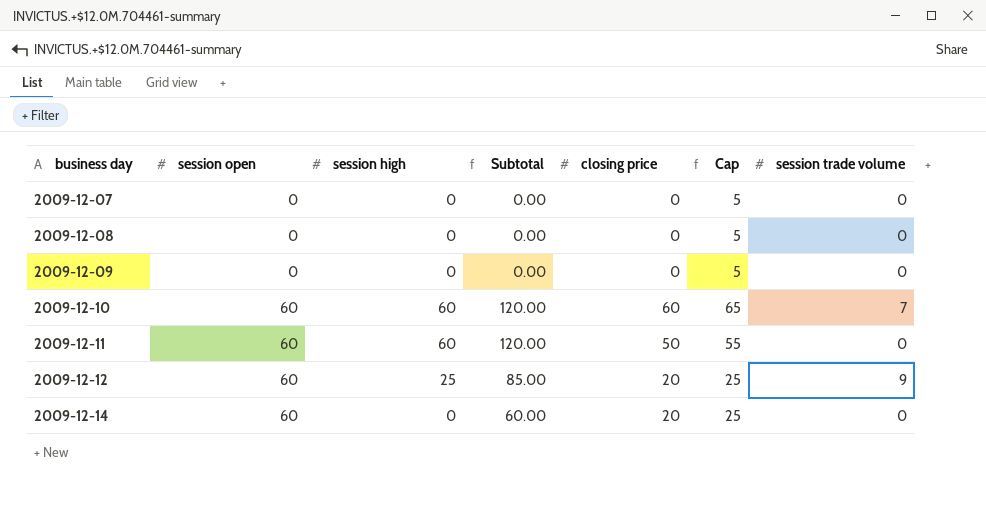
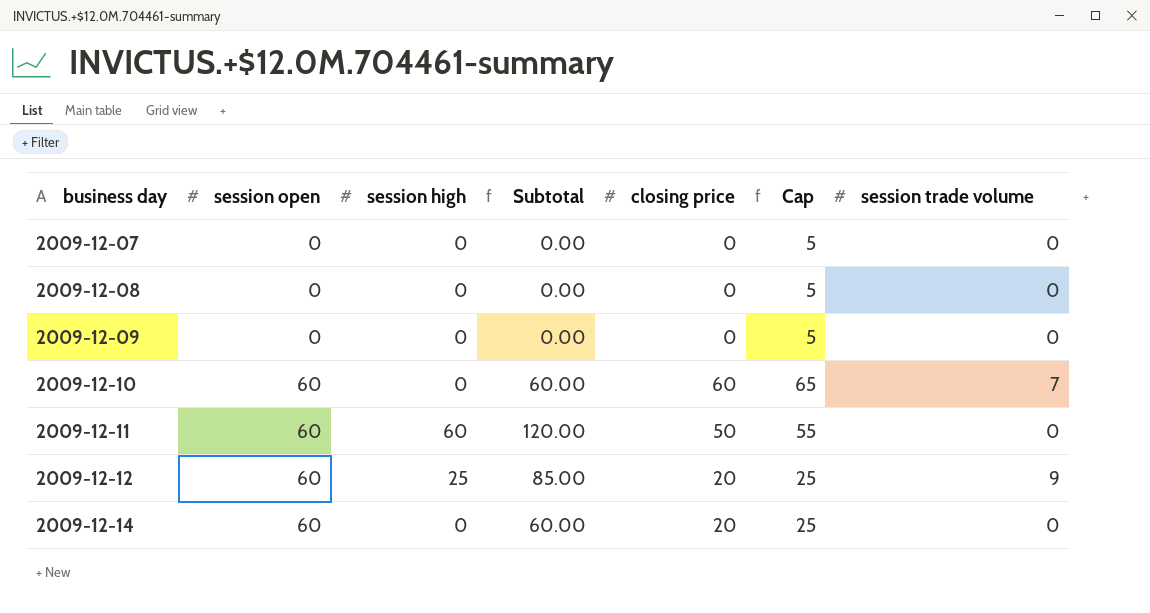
2009-12-10 | session high: 60 -> 0
2009-12-10 | Subtotal: 120.00 -> 60.00

